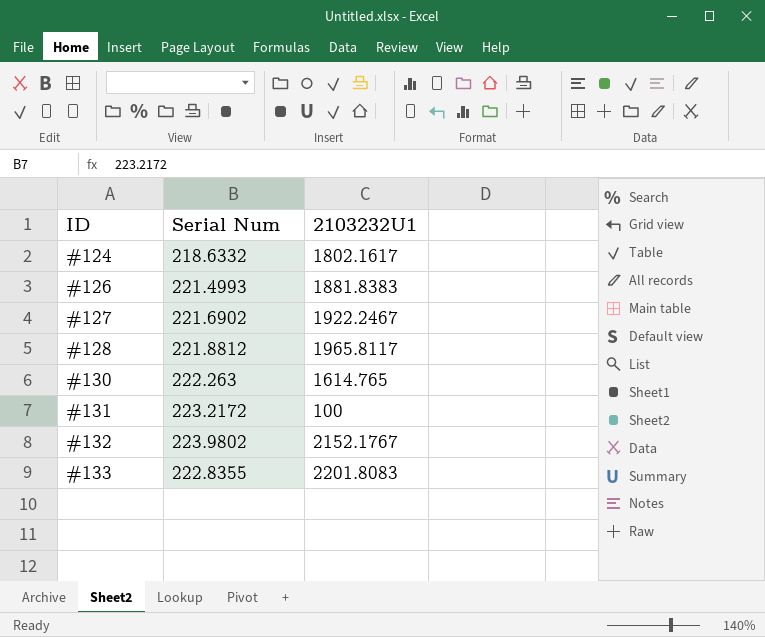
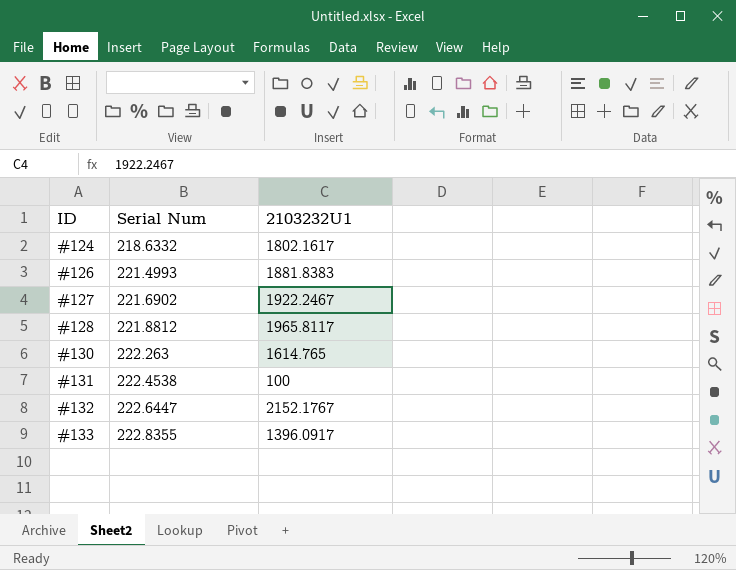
#131 | Serial Num: 223.2172 -> 222.4538
#132 | Serial Num: 223.9802 -> 222.6447
#133 | 2103232U1: 2201.8083 -> 1396.0917

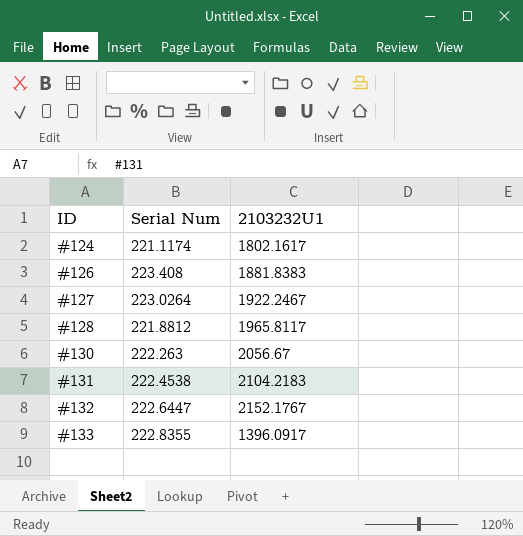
#124 | Serial Num: 218.6332 -> 221.1174
#126 | Serial Num: 221.4993 -> 223.408
#127 | Serial Num: 221.6902 -> 223.0264
#130 | 2103232U1: 1614.765 -> 2056.67
#131 | 2103232U1: 100 -> 2104.2183

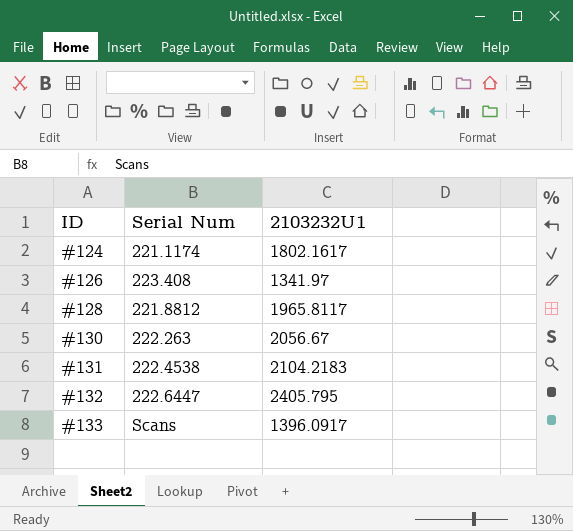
row #127: 223.0264 | 1922.2467 -> none
#126 | 2103232U1: 1881.8383 -> 1341.97
#132 | 2103232U1: 2152.1767 -> 2405.795
#133 | Serial Num: 222.8355 -> Scans

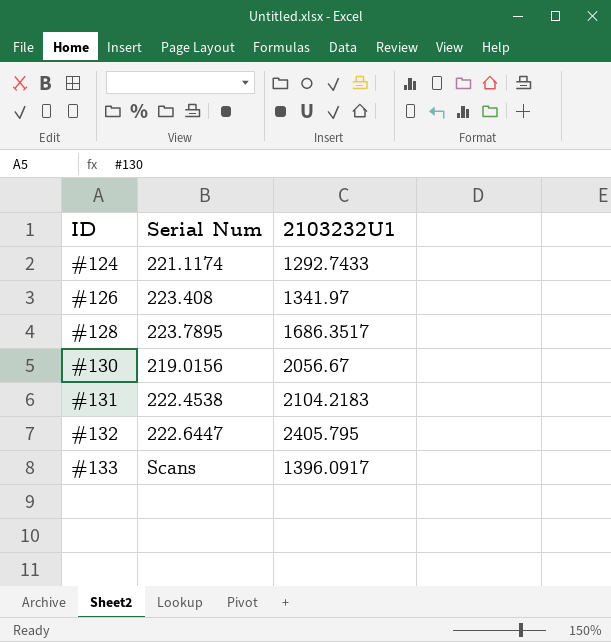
#124 | 2103232U1: 1802.1617 -> 1292.7433
#128 | Serial Num: 221.8812 -> 223.7895
#128 | 2103232U1: 1965.8117 -> 1686.3517
#130 | Serial Num: 222.263 -> 219.0156

